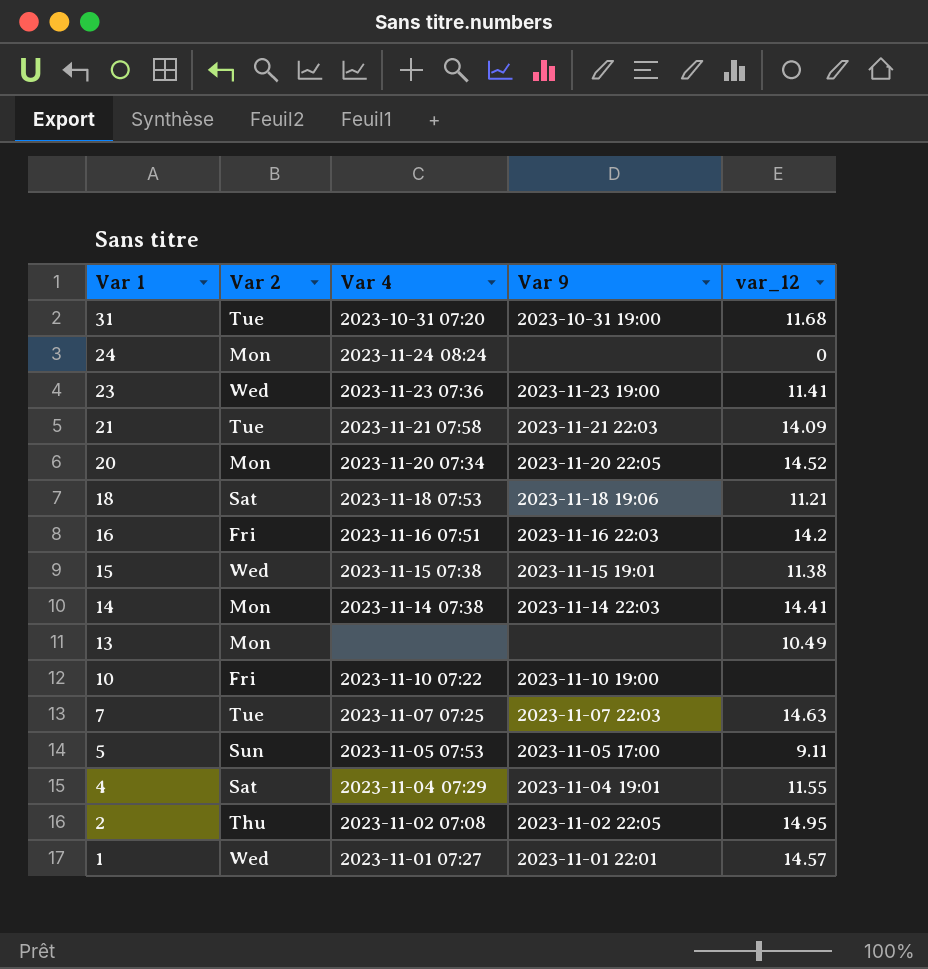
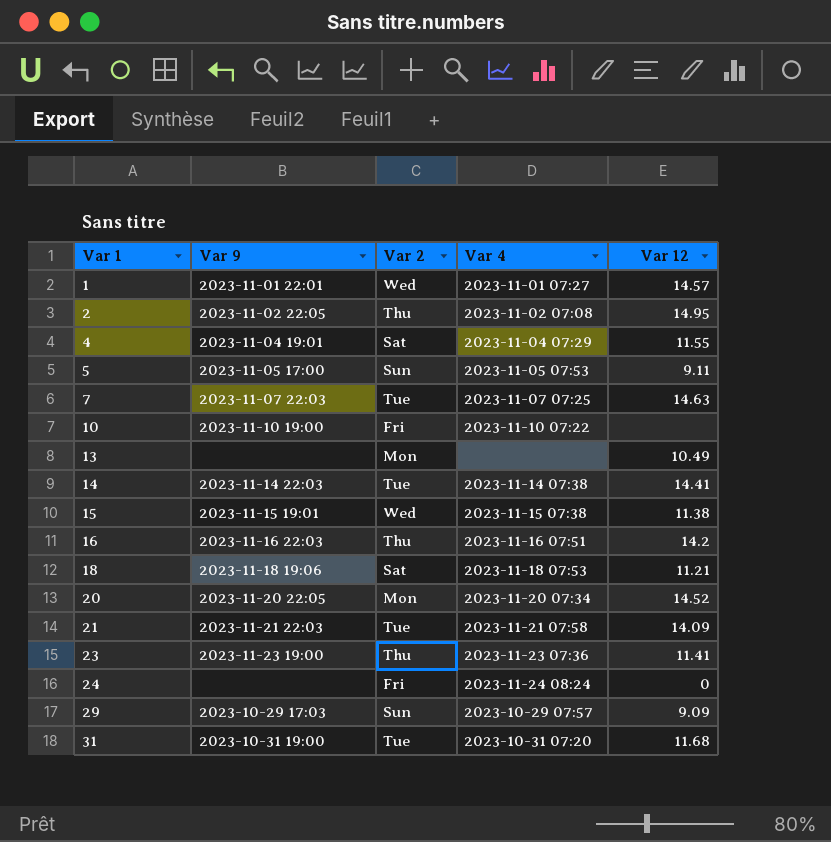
row order: Var 1 descending -> Var 1 ascending
column Var 9 | position: 4 -> 2
column name: var_12 -> Var 12
14 | Var 2: Mon -> Tue
16 | Var 2: Fri -> Thu
23 | Var 2: Wed -> Thu
24 | Var 2: Mon -> Fri
row 29: none -> 2023-10-29 17:03 | Sun | 2023-10-29 07:57 | 9.09

